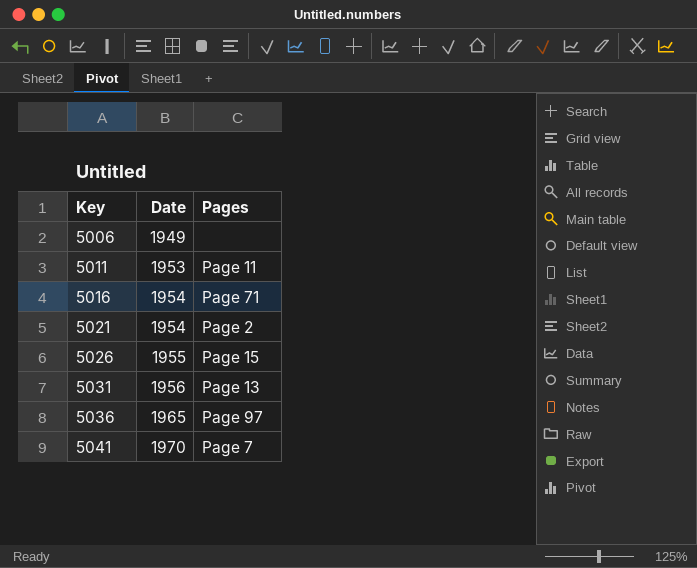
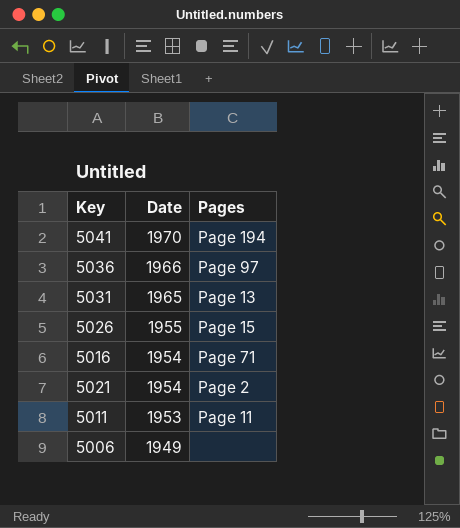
row order: Key ascending -> Date descending
5041 | Pages: Page 7 -> Page 194
5036 | Date: 1965 -> 1966
5031 | Date: 1956 -> 1965

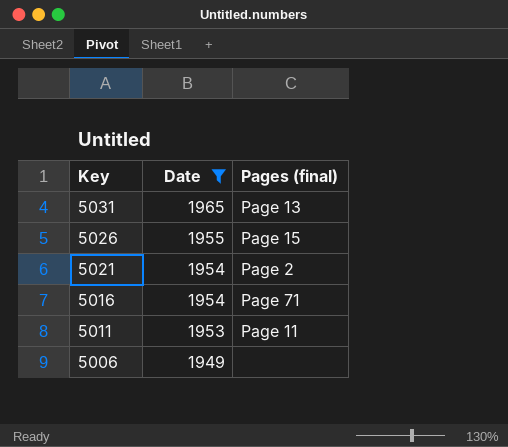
filter: none -> Date <= 1965
row order: Date descending -> Key descending
column name: Pages -> Pages (final)

